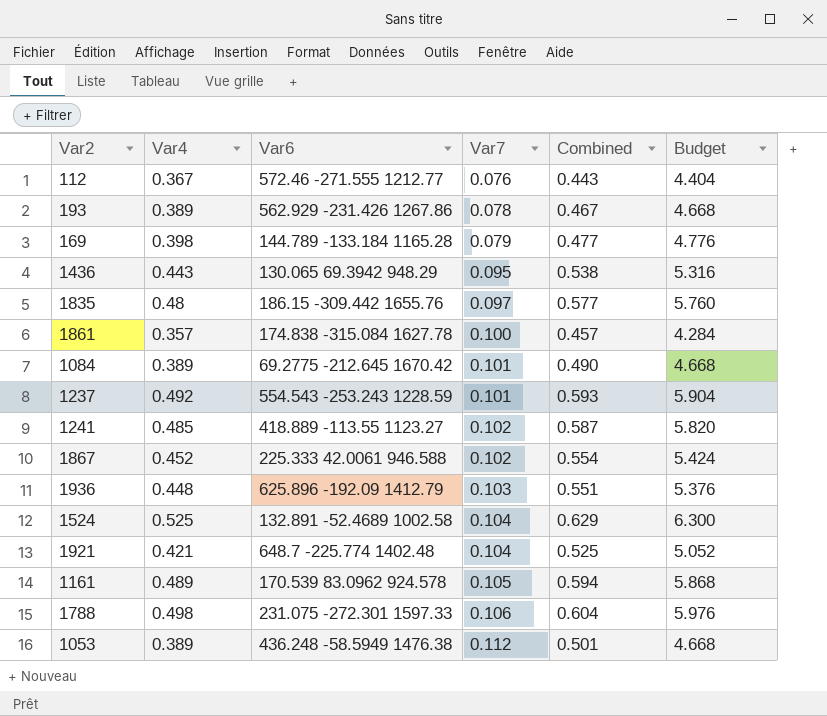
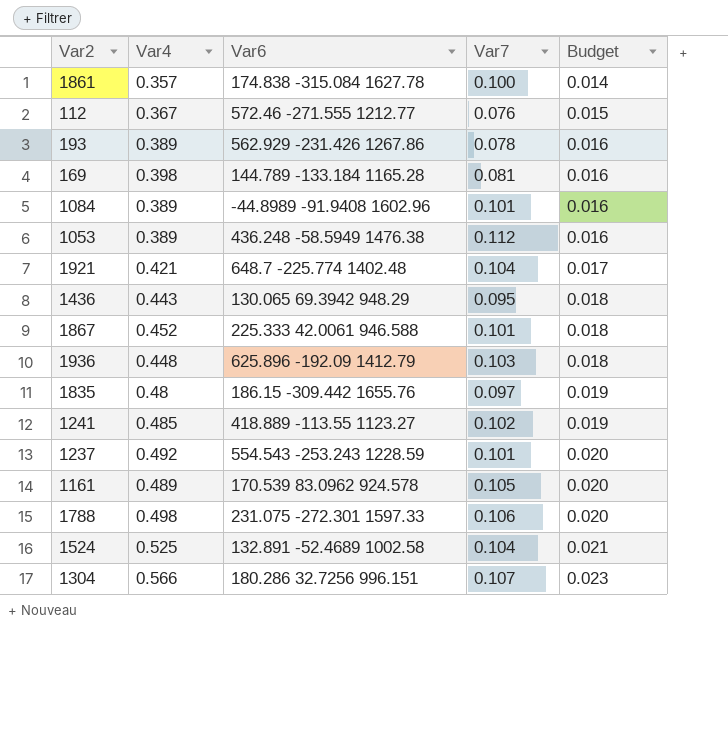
row order: Var7 ascending -> Budget ascending
column Combined | formula: [Var4] + [Var7] -> none
column Budget | formula: [Var4] * 12 -> [Var4] * 0.04
169 | Var7: 0.079 -> 0.081
1084 | Var6: 69.2775 -212.645 1670.42 -> -44.8989 -91.9408 1602.96
1867 | Var7: 0.102 -> 0.101
row 1304: none -> 0.566 | 180.286 32.7256 996.151 | 0.107 | 0.023

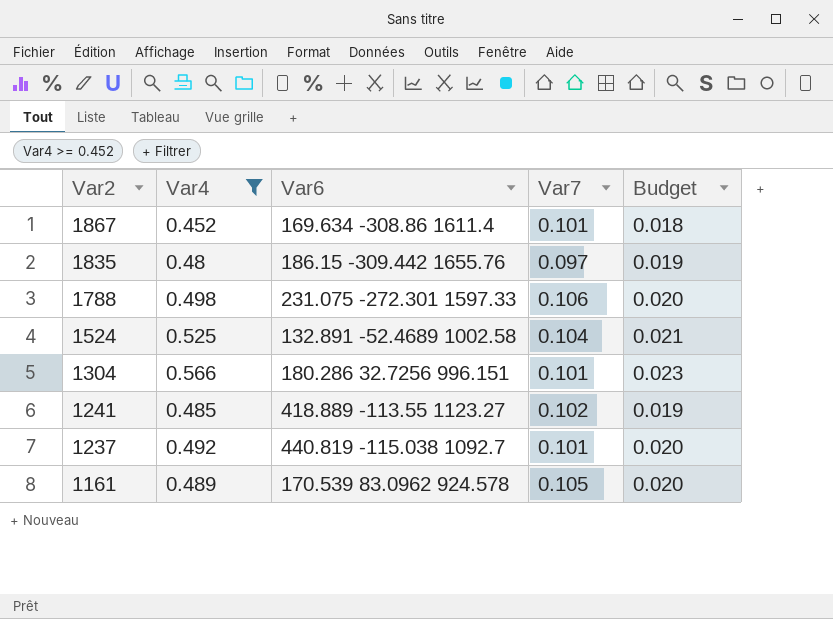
filter: none -> Var4 >= 0.452
row order: Budget ascending -> Var2 descending
1867 | Var6: 225.333 42.0061 946.588 -> 169.634 -308.86 1611.4
1304 | Var7: 0.107 -> 0.101
1237 | Var6: 554.543 -253.243 1228.59 -> 440.819 -115.038 1092.7

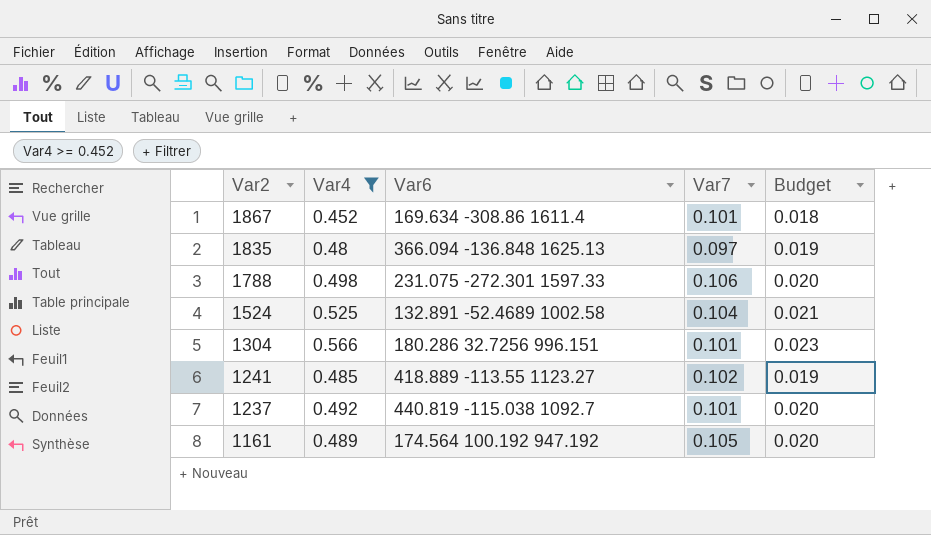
1835 | Var6: 186.15 -309.442 1655.76 -> 366.094 -136.848 1625.13
1161 | Var6: 170.539 83.0962 924.578 -> 174.564 100.192 947.192

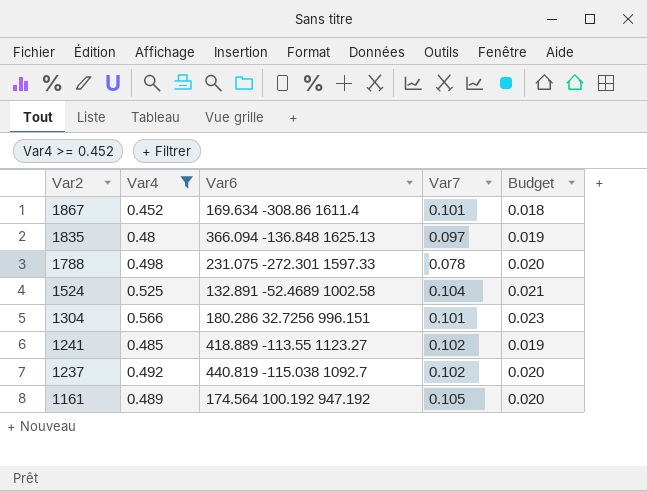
1788 | Var7: 0.106 -> 0.078
1237 | Var7: 0.101 -> 0.102

